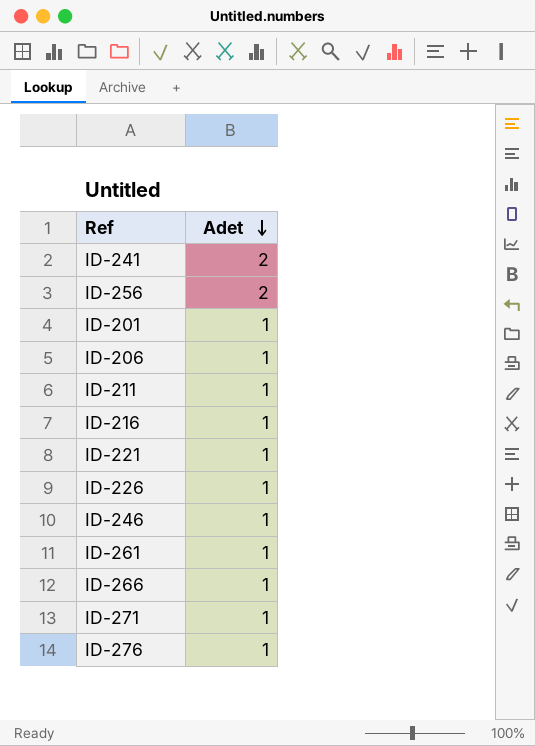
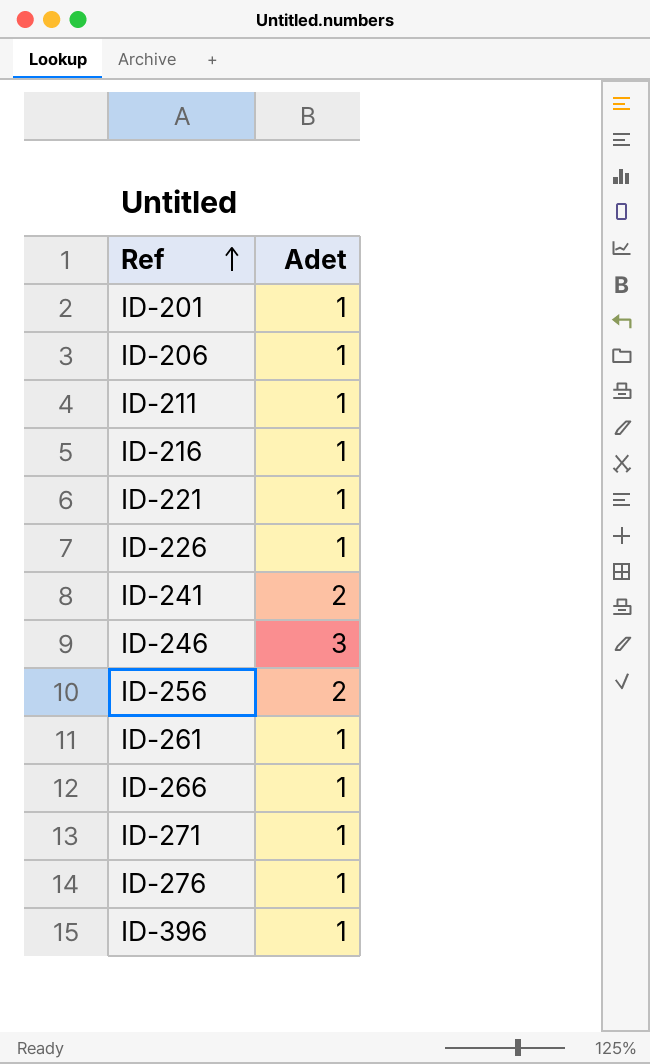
row order: Adet descending -> Ref ascending
ID-246 | Adet: 1 -> 3
row ID-396: none -> 1

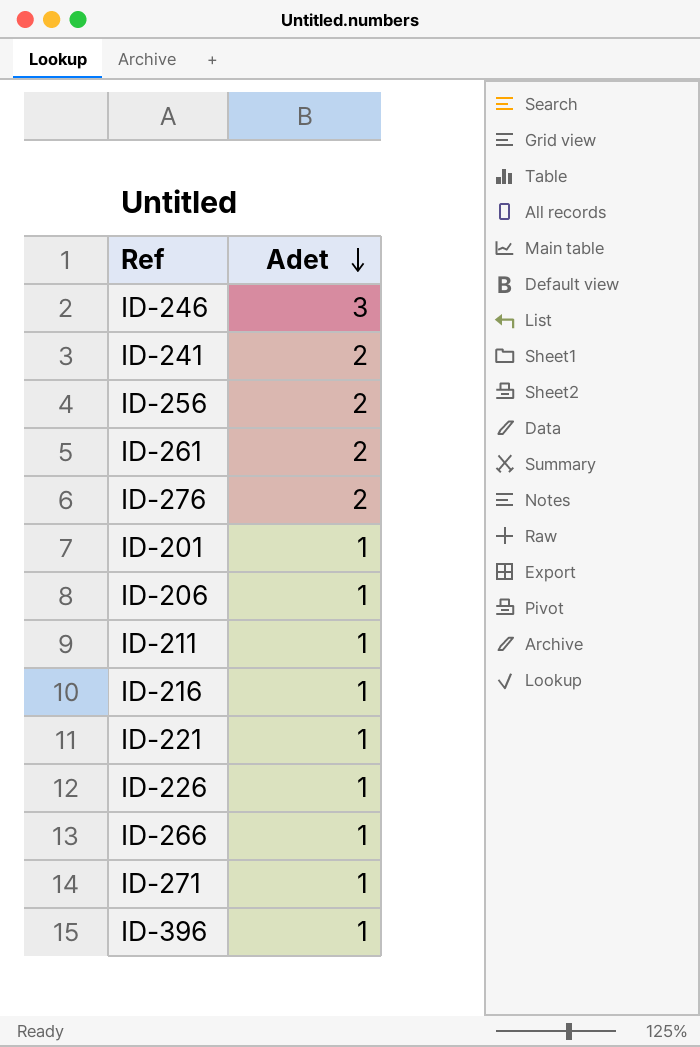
row order: Ref ascending -> Adet descending
ID-261 | Adet: 1 -> 2
ID-276 | Adet: 1 -> 2

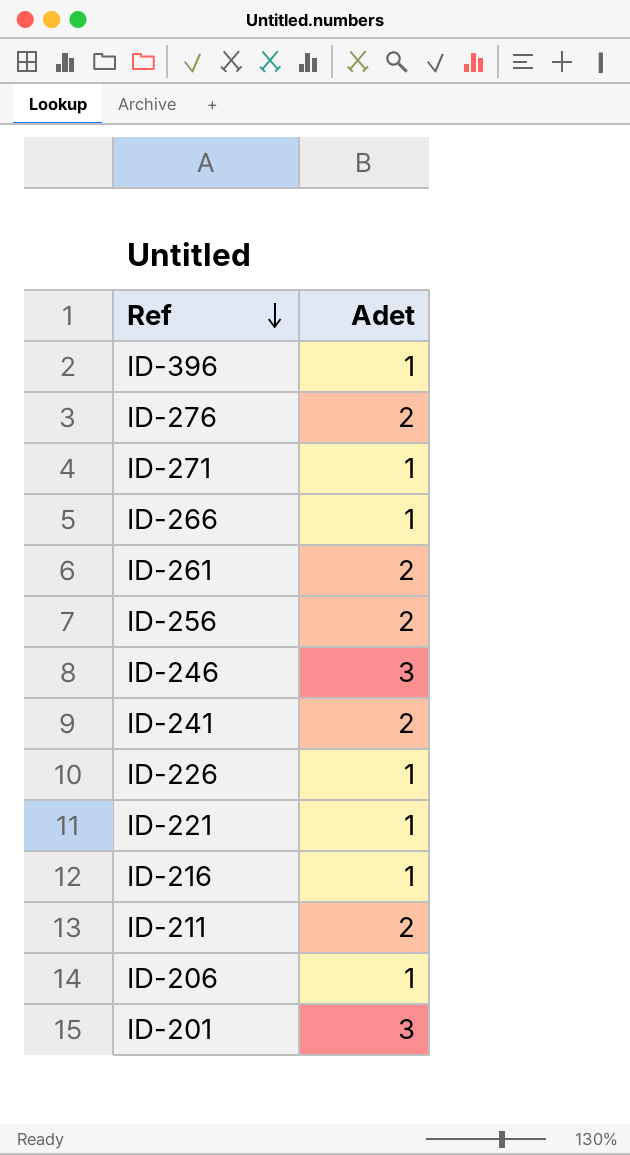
row order: Adet descending -> Ref descending
ID-211 | Adet: 1 -> 2
ID-201 | Adet: 1 -> 3

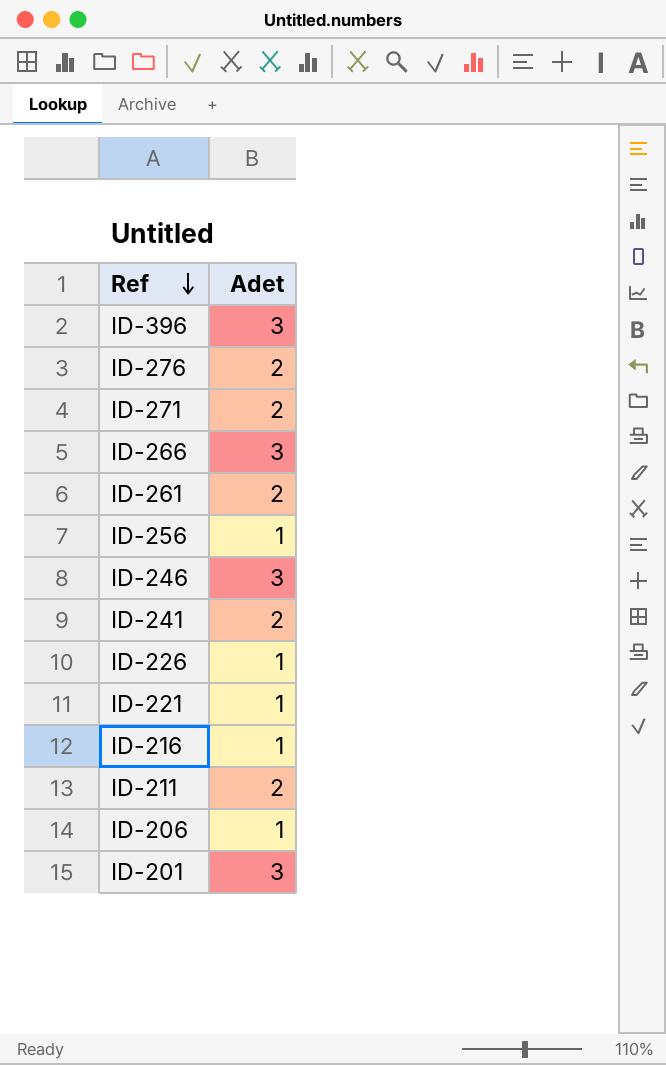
ID-396 | Adet: 1 -> 3
ID-271 | Adet: 1 -> 2
ID-266 | Adet: 1 -> 3
ID-256 | Adet: 2 -> 1

